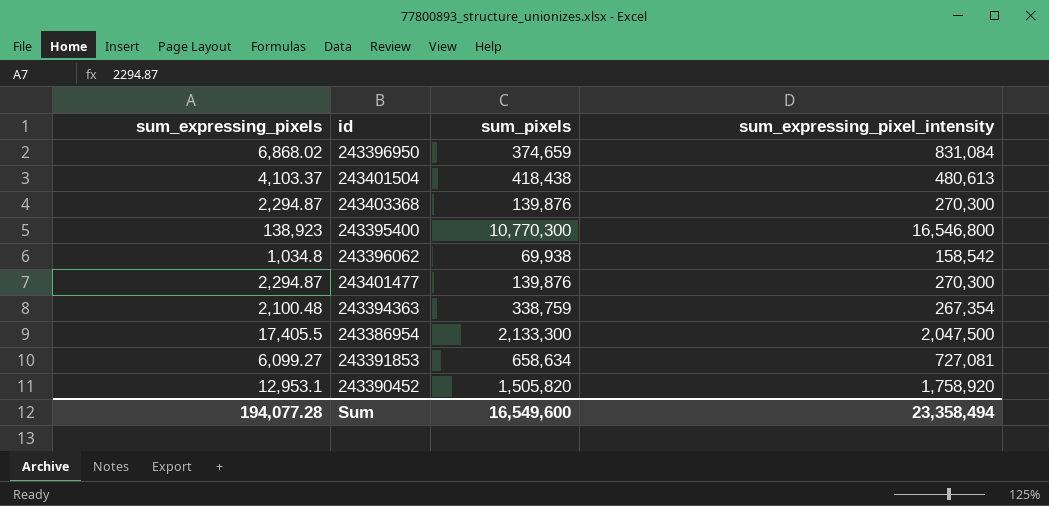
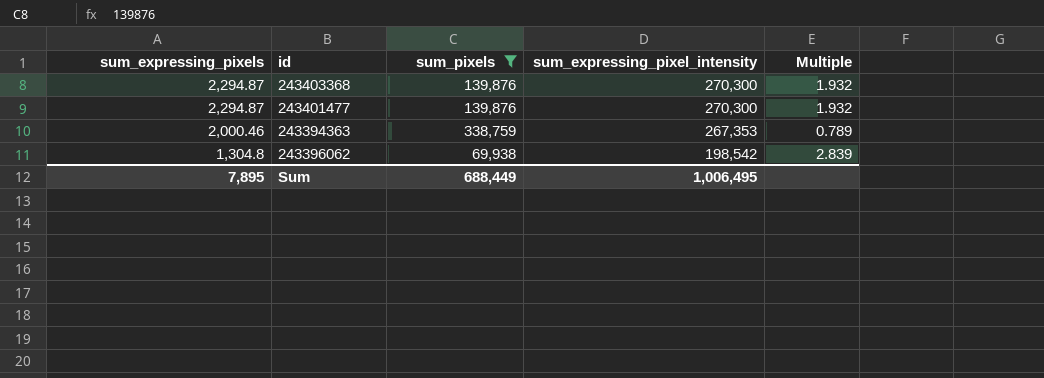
filter: none -> sum_pixels <= 338,759
row order: none -> sum_expressing_pixels descending
column Multiple | formula: none -> [sum_expressing_pixel_intensity] / [sum_pixels]
243394363 | sum_expressing_pixels: 2,100.48 -> 2,000.46
243394363 | sum_expressing_pixel_intensity: 267,354 -> 267,353
243396062 | sum_expressing_pixels: 1,034.8 -> 1,304.8
243396062 | sum_expressing_pixel_intensity: 158,542 -> 198,542
Sum | sum_expressing_pixels: 194,077.28 -> 7,895
Sum | sum_pixels: 16,549,600 -> 688,449
Sum | sum_expressing_pixel_intensity: 23,358,494 -> 1,006,495

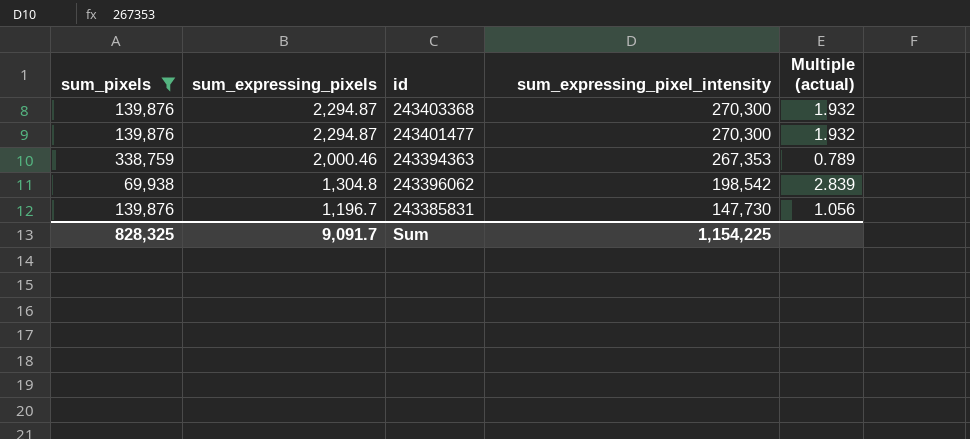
column sum_pixels | position: 3 -> 1
column name: Multiple -> Multiple (actual)
row 243385831: none -> 139,876 | 1,196.7 | 147,730 | 1.056
Sum | sum_pixels: 688,449 -> 828,325
Sum | sum_expressing_pixels: 7,895 -> 9,091.7
Sum | sum_expressing_pixel_intensity: 1,006,495 -> 1,154,225

